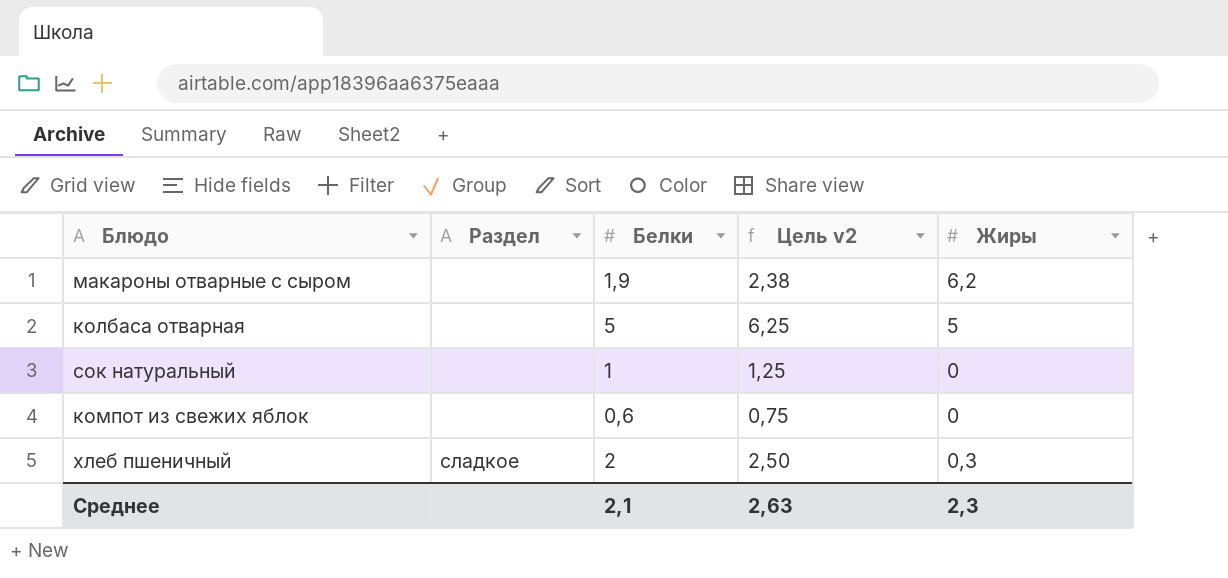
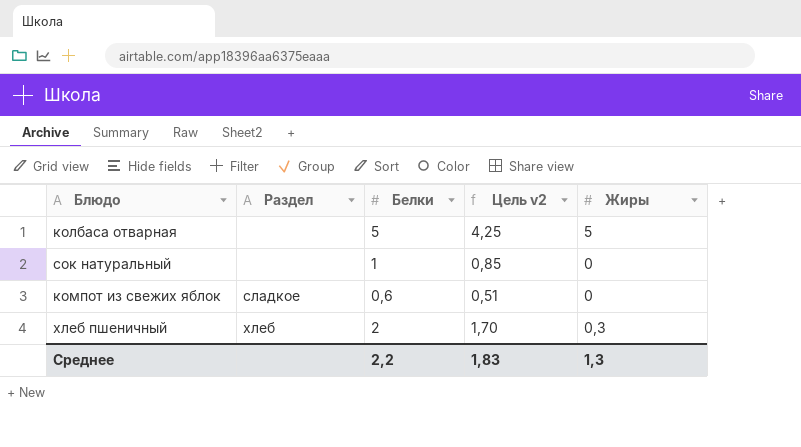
column Цель v2 | formula: [Белки] * 1,25 -> [Белки] * 0,85
row макароны отварные с сыром: none | 1,9 | 2,38 | 6,2 -> none
компот из свежих яблок | Раздел: none -> сладкое
хлеб пшеничный | Раздел: сладкое -> хлеб
Среднее | Белки: 2,1 -> 2,2
Среднее | Цель v2: 2,63 -> 1,83
Среднее | Жиры: 2,3 -> 1,3

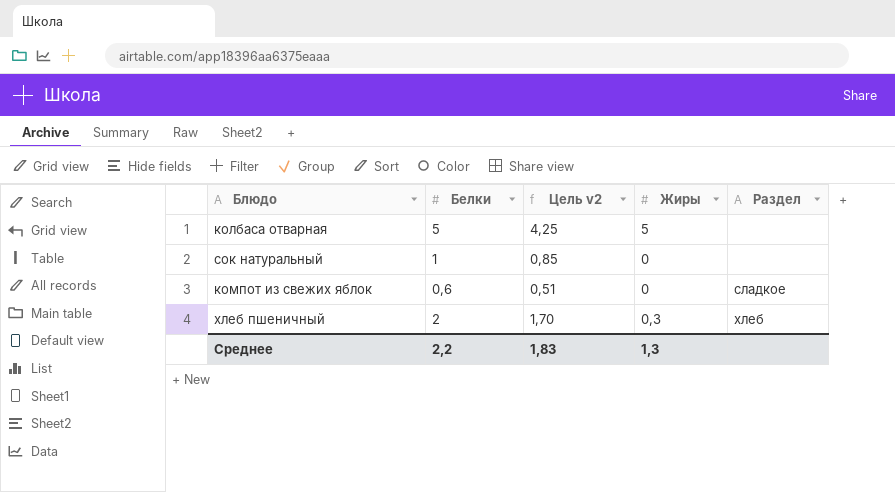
column Раздел | position: 2 -> 5

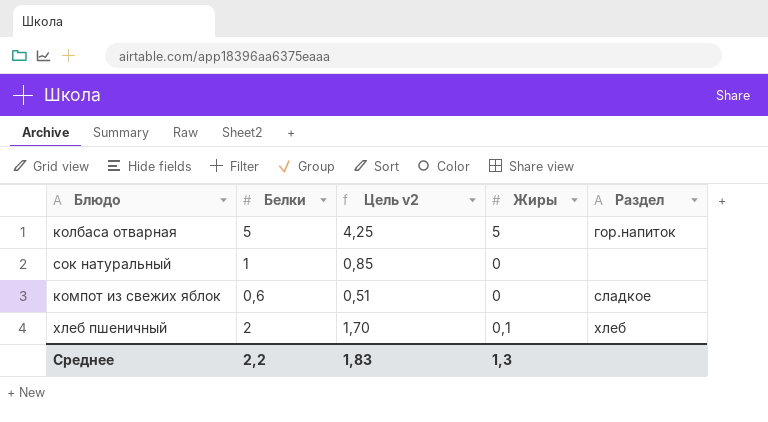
колбаса отварная | Раздел: none -> гор.напиток
хлеб пшеничный | Жиры: 0,3 -> 0,1

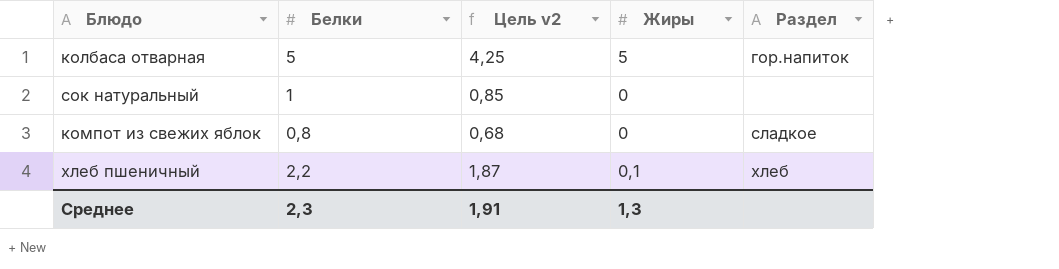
компот из свежих яблок | Белки: 0,6 -> 0,8
компот из свежих яблок | Цель v2: 0,51 -> 0,68
хлеб пшеничный | Белки: 2 -> 2,2
хлеб пшеничный | Цель v2: 1,70 -> 1,87
Среднее | Белки: 2,2 -> 2,3
Среднее | Цель v2: 1,83 -> 1,91

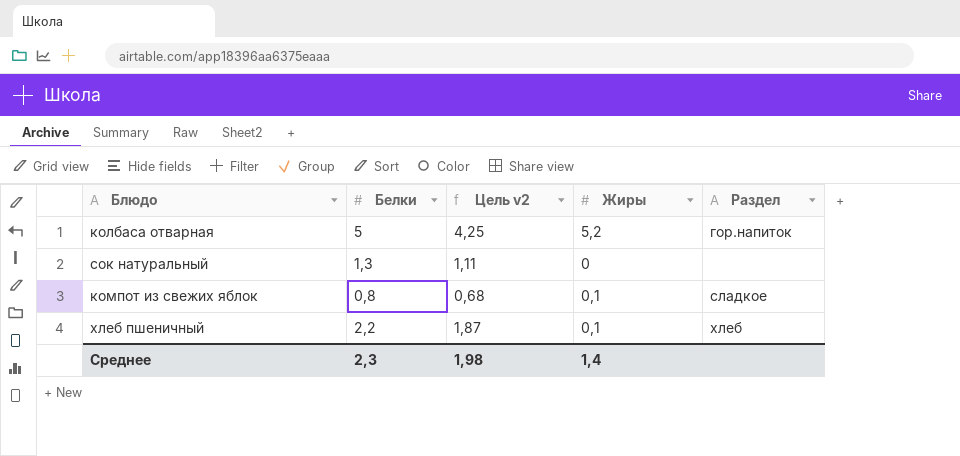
колбаса отварная | Жиры: 5 -> 5,2
сок натуральный | Белки: 1 -> 1,3
сок натуральный | Цель v2: 0,85 -> 1,11
компот из свежих яблок | Жиры: 0 -> 0,1
Среднее | Цель v2: 1,91 -> 1,98
Среднее | Жиры: 1,3 -> 1,4

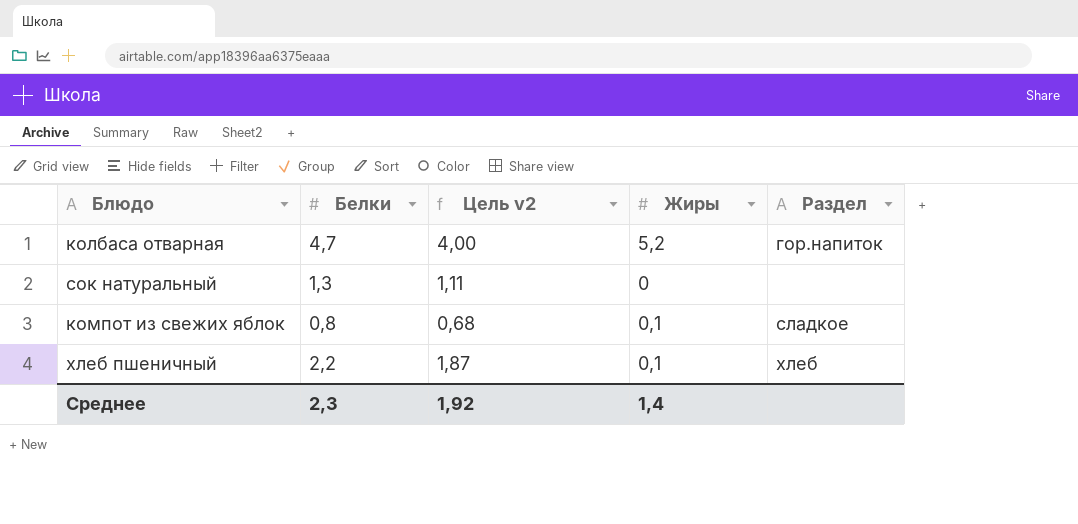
колбаса отварная | Белки: 5 -> 4,7
колбаса отварная | Цель v2: 4,25 -> 4,00
Среднее | Цель v2: 1,98 -> 1,92

